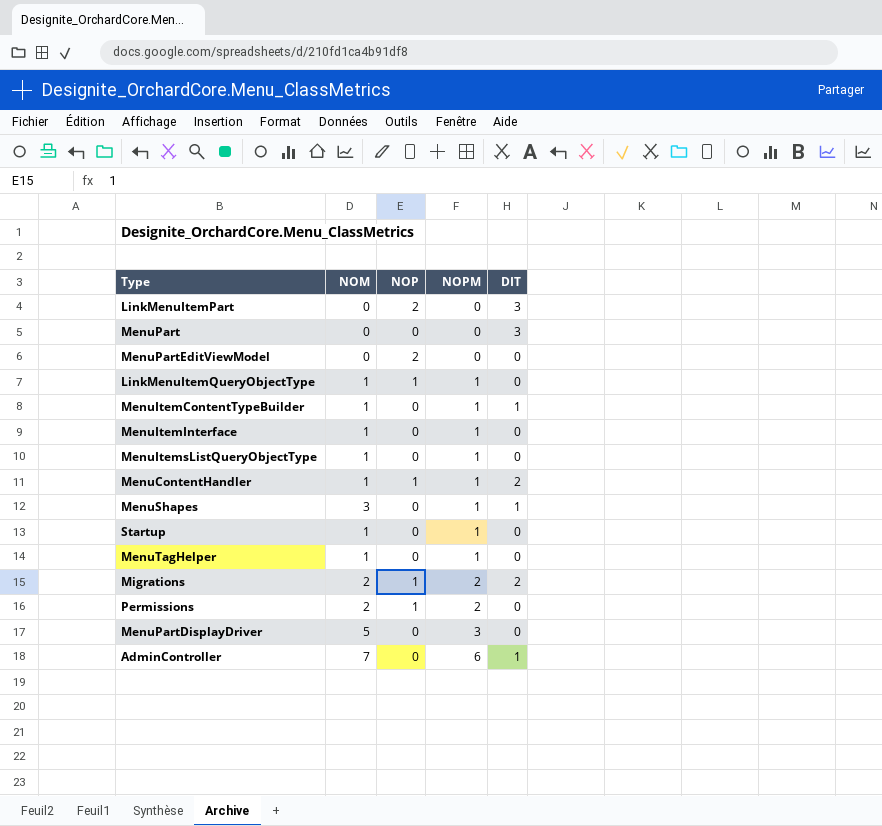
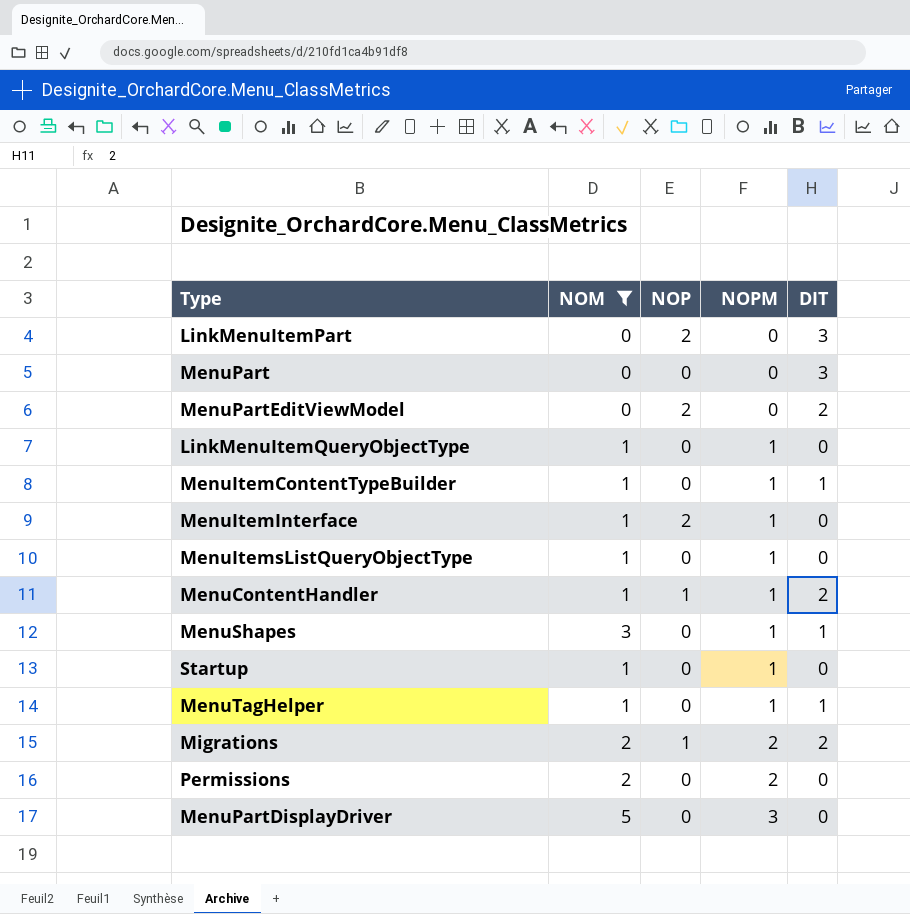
filter: none -> NOM != 7
MenuPartEditViewModel | DIT: 0 -> 2
LinkMenuItemQueryObjectType | NOP: 1 -> 0
MenuItemInterface | NOP: 0 -> 2
MenuTagHelper | DIT: 0 -> 1
Permissions | NOP: 1 -> 0

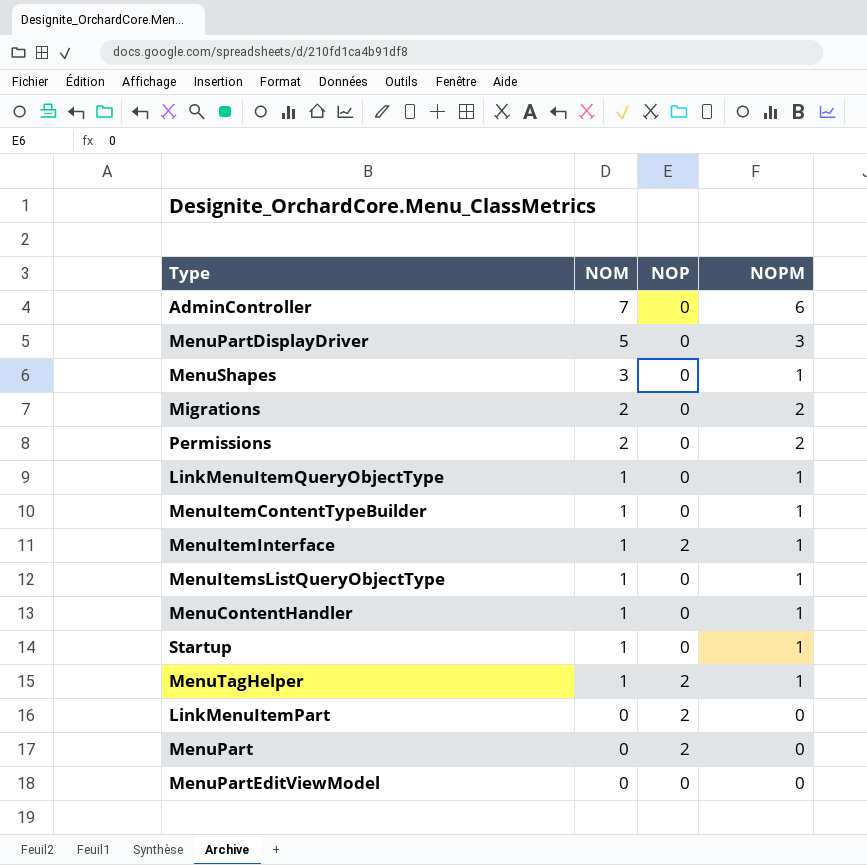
filter: NOM != 7 -> none
row order: NOPM ascending -> NOM descending
column DIT | position: 5 -> none
Migrations | NOP: 1 -> 0
MenuContentHandler | NOP: 1 -> 0
MenuTagHelper | NOP: 0 -> 2
MenuPart | NOP: 0 -> 2
MenuPartEditViewModel | NOP: 2 -> 0

